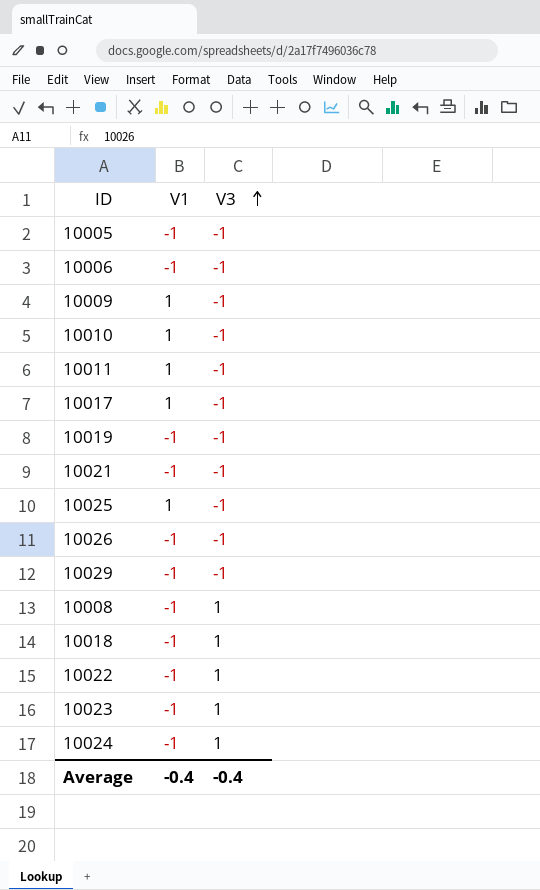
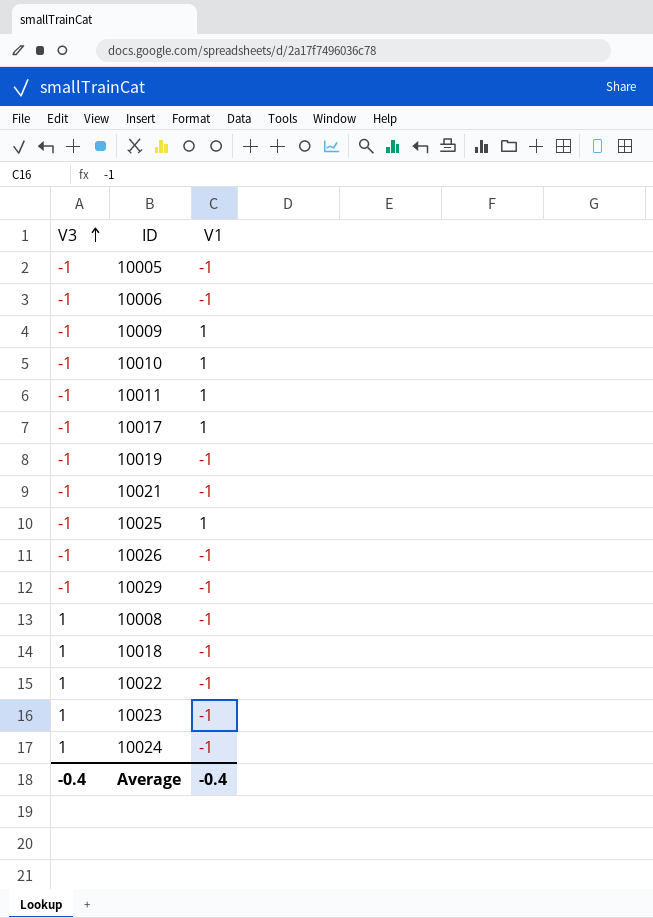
column V3 | position: 3 -> 1

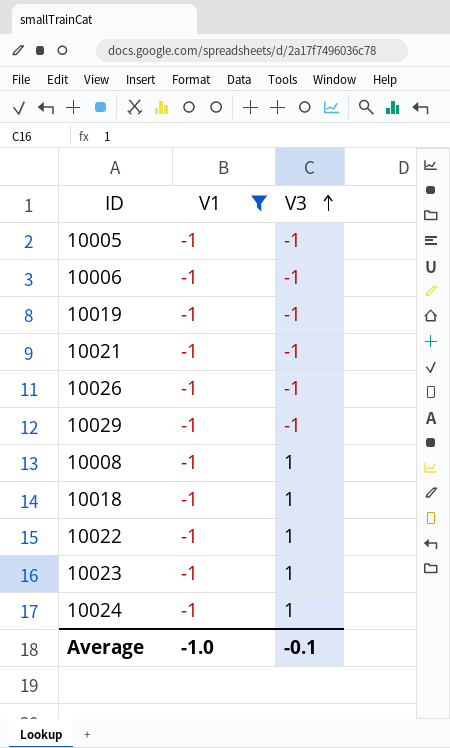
filter: none -> V1 = -1
column V3 | position: 1 -> 3
Average | V1: -0.4 -> -1.0
Average | V3: -0.4 -> -0.1

